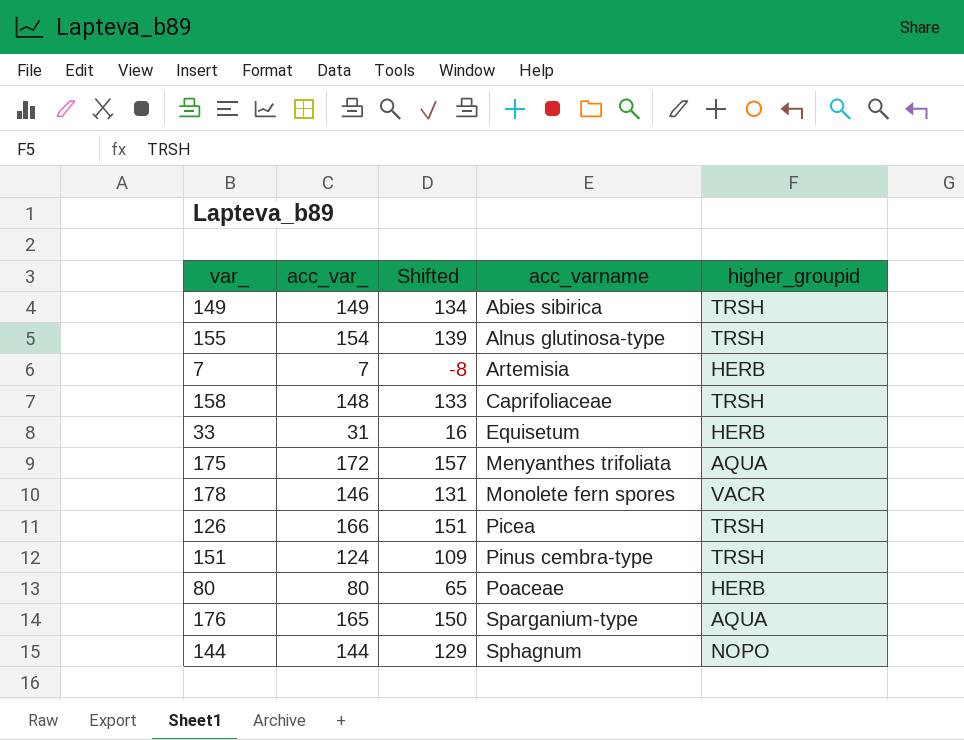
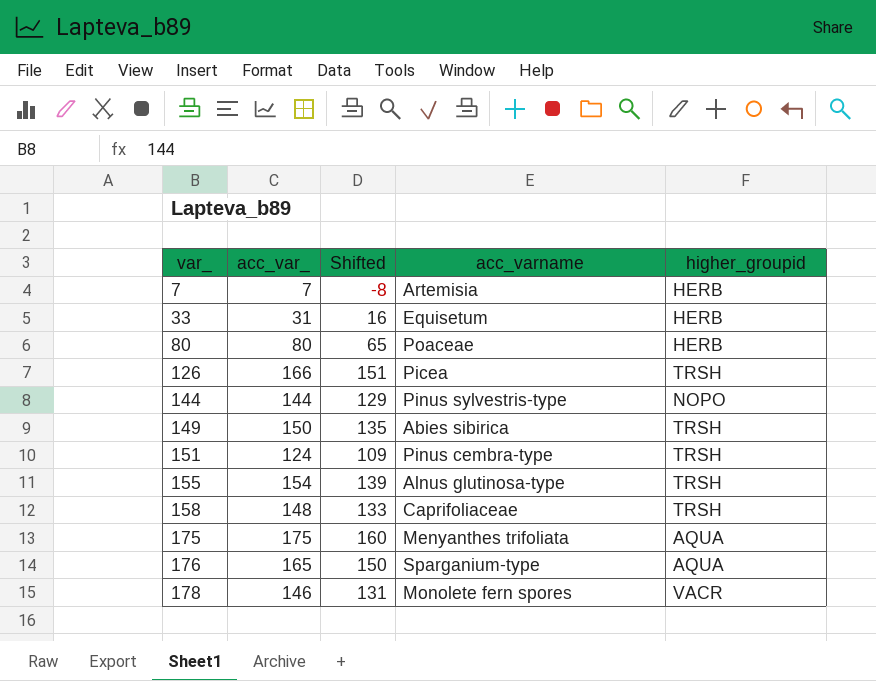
row order: acc_varname ascending -> var_ ascending
144 | acc_varname: Sphagnum -> Pinus sylvestris-type
149 | acc_var_: 149 -> 150
149 | Shifted: 134 -> 135
175 | acc_var_: 172 -> 175
175 | Shifted: 157 -> 160

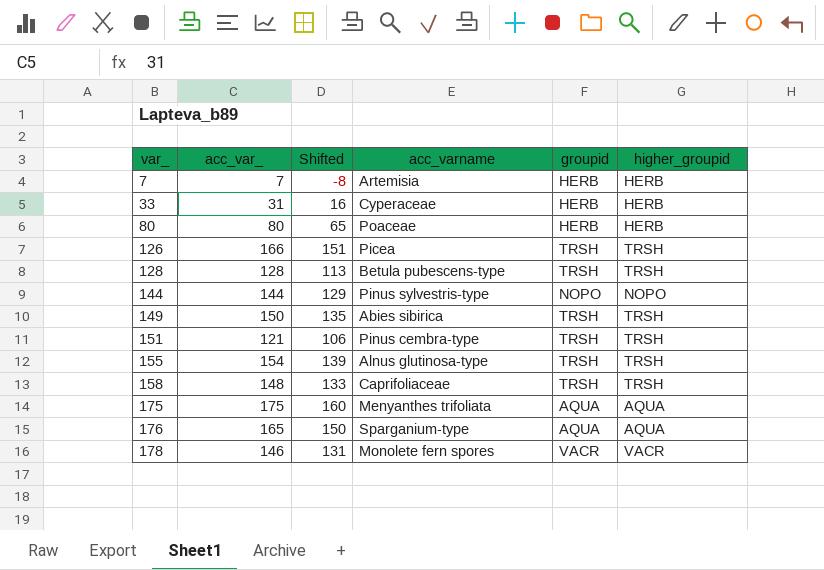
column groupid | position: none -> 5
33 | acc_varname: Equisetum -> Cyperaceae
row 128: none -> 128 | 113 | Betula pubescens-type | TRSH | TRSH
151 | acc_var_: 124 -> 121
151 | Shifted: 109 -> 106

